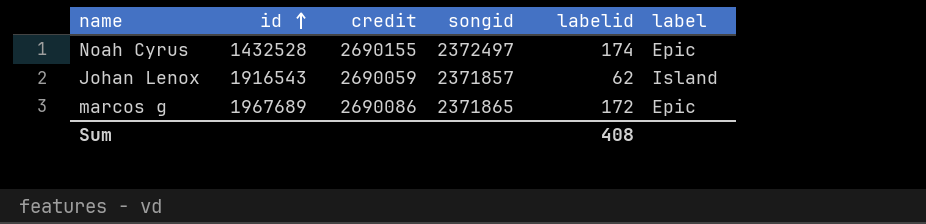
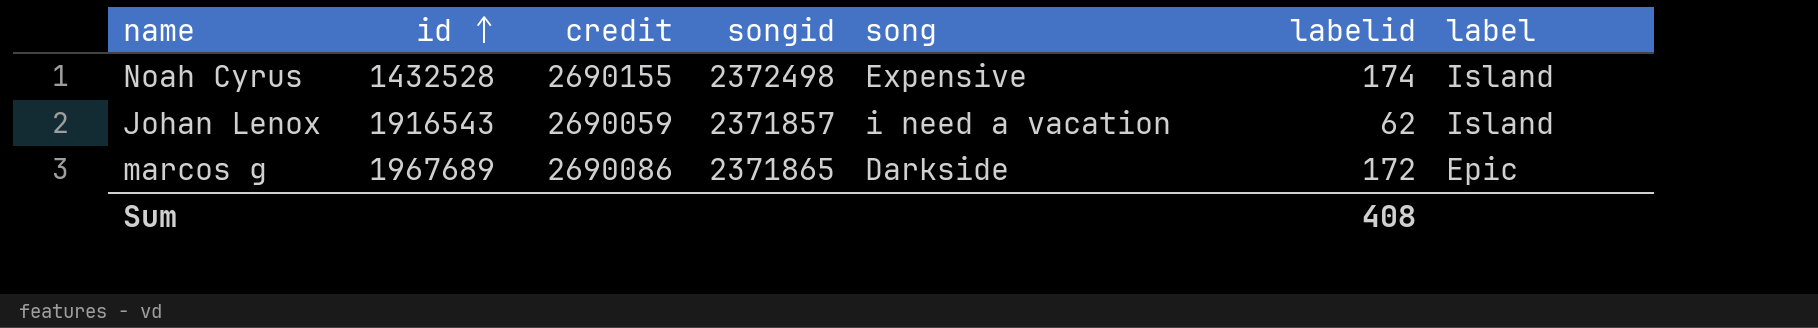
column song | position: none -> 5
Noah Cyrus | songid: 2372497 -> 2372498
Noah Cyrus | label: Epic -> Island

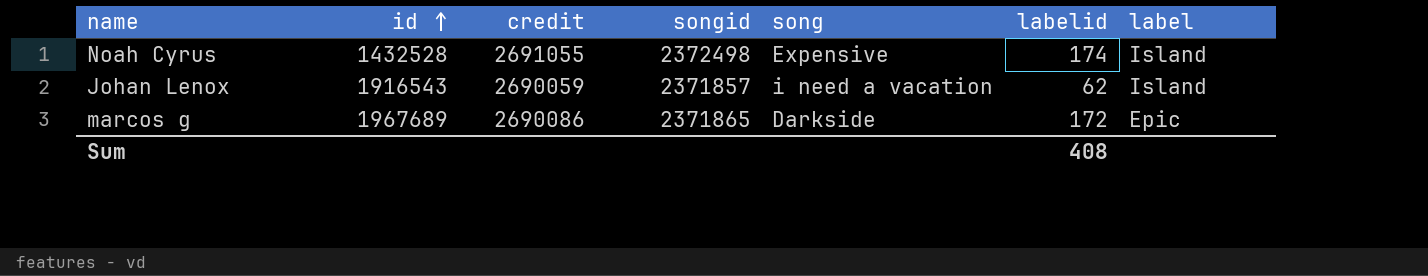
Noah Cyrus | credit: 2690155 -> 2691055

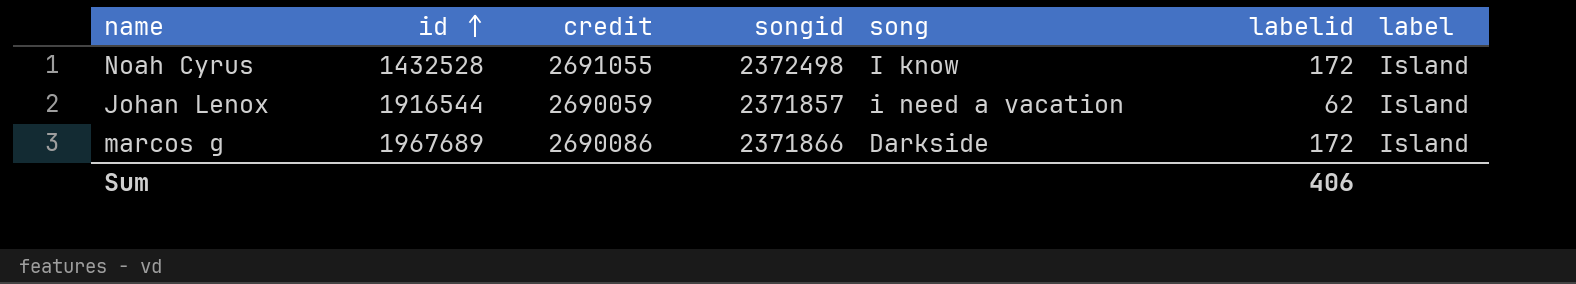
Noah Cyrus | song: Expensive -> I know
Noah Cyrus | labelid: 174 -> 172
Johan Lenox | id: 1916543 -> 1916544
marcos g | songid: 2371865 -> 2371866
marcos g | label: Epic -> Island
Sum | labelid: 408 -> 406

